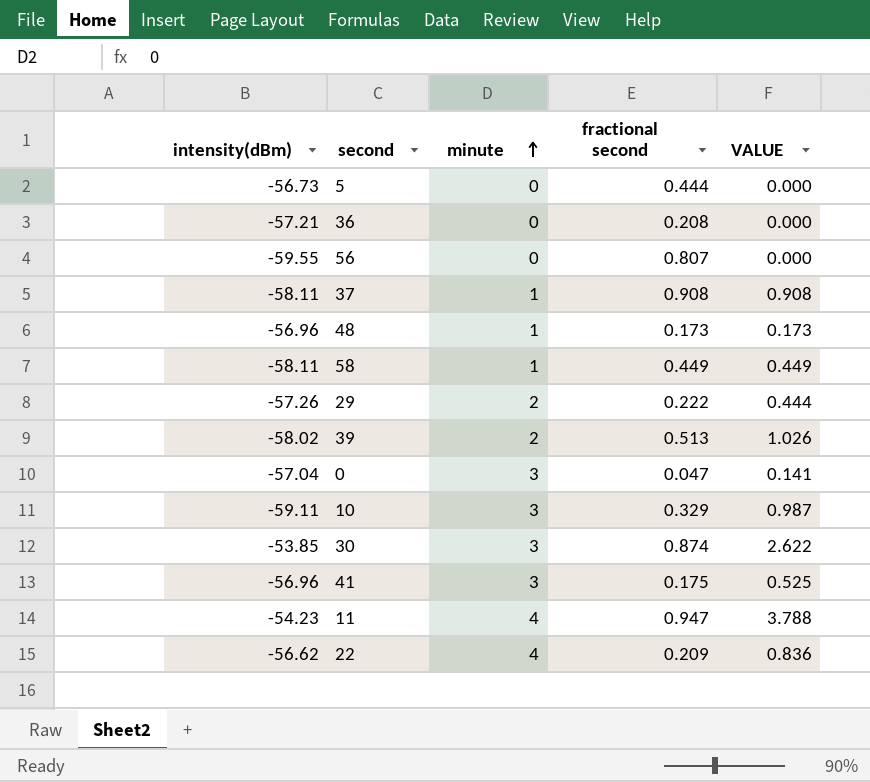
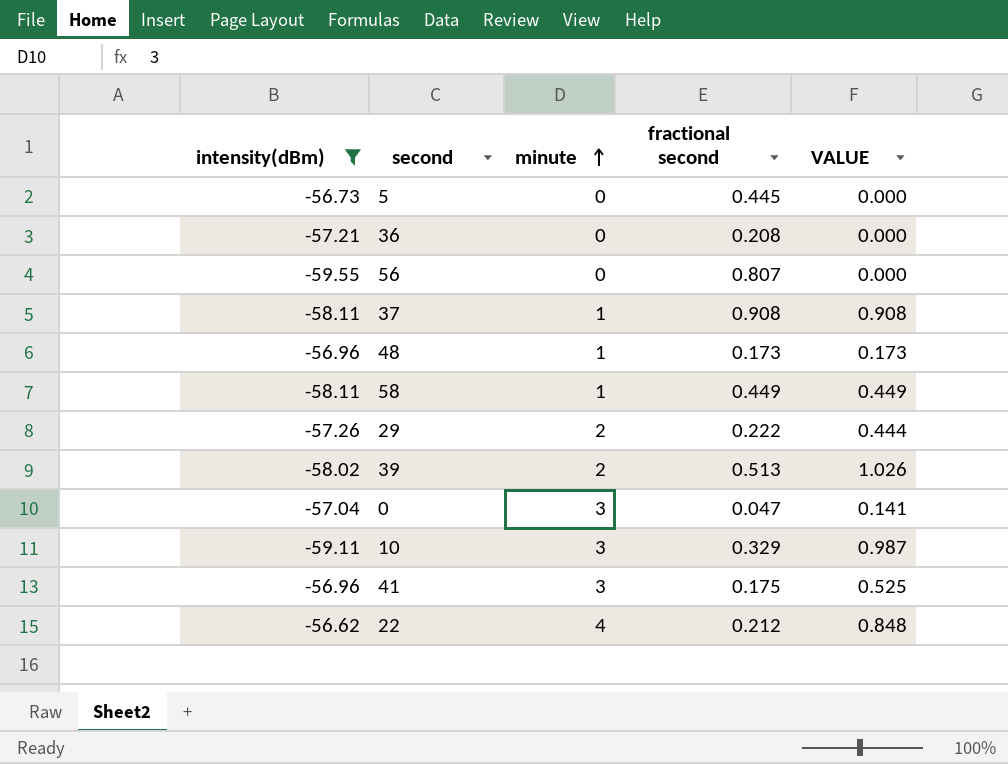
filter: none -> intensity(dBm) <= -56.62
5 | fractional second: 0.444 -> 0.445
22 | fractional second: 0.209 -> 0.212
22 | VALUE: 0.836 -> 0.848

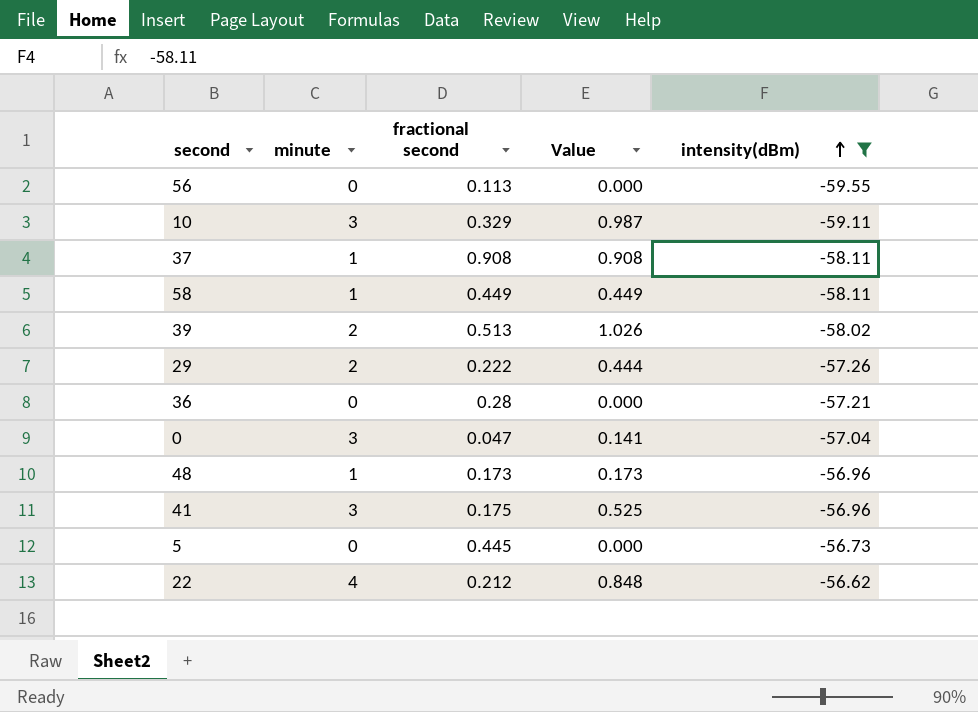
row order: minute ascending -> intensity(dBm) ascending
column name: VALUE -> Value
column intensity(dBm) | position: 1 -> 5
56 | fractional second: 0.807 -> 0.113
36 | fractional second: 0.208 -> 0.28

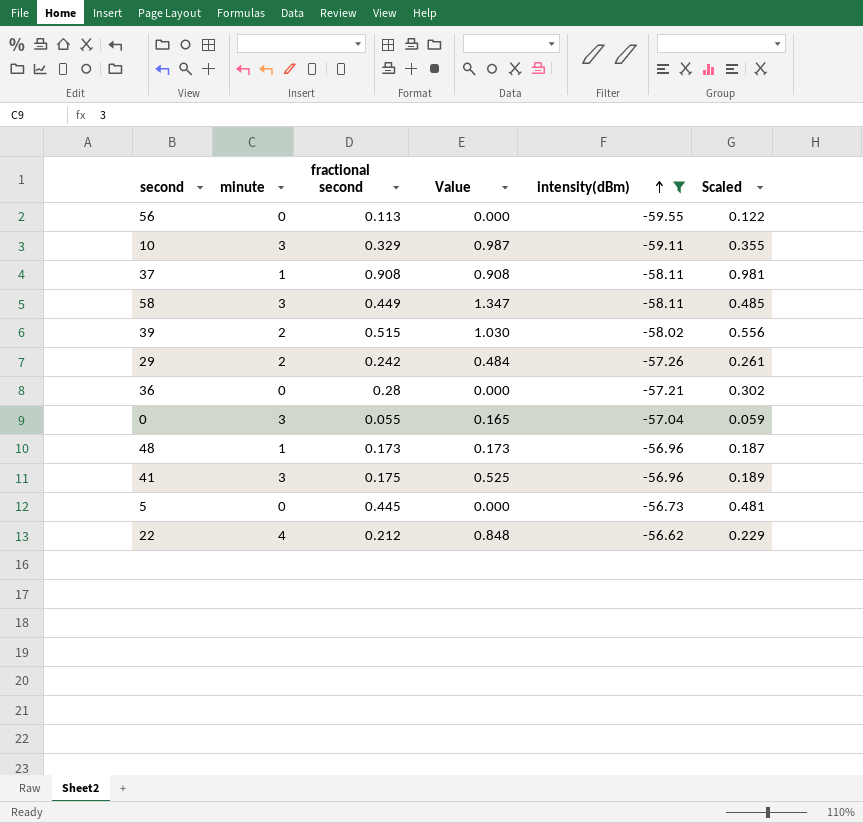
column Scaled | formula: none -> [fractional second] * 1.08
58 | minute: 1 -> 3
58 | Value: 0.449 -> 1.347
39 | fractional second: 0.513 -> 0.515
39 | Value: 1.026 -> 1.030
29 | fractional second: 0.222 -> 0.242
29 | Value: 0.444 -> 0.484
0 | fractional second: 0.047 -> 0.055
0 | Value: 0.141 -> 0.165

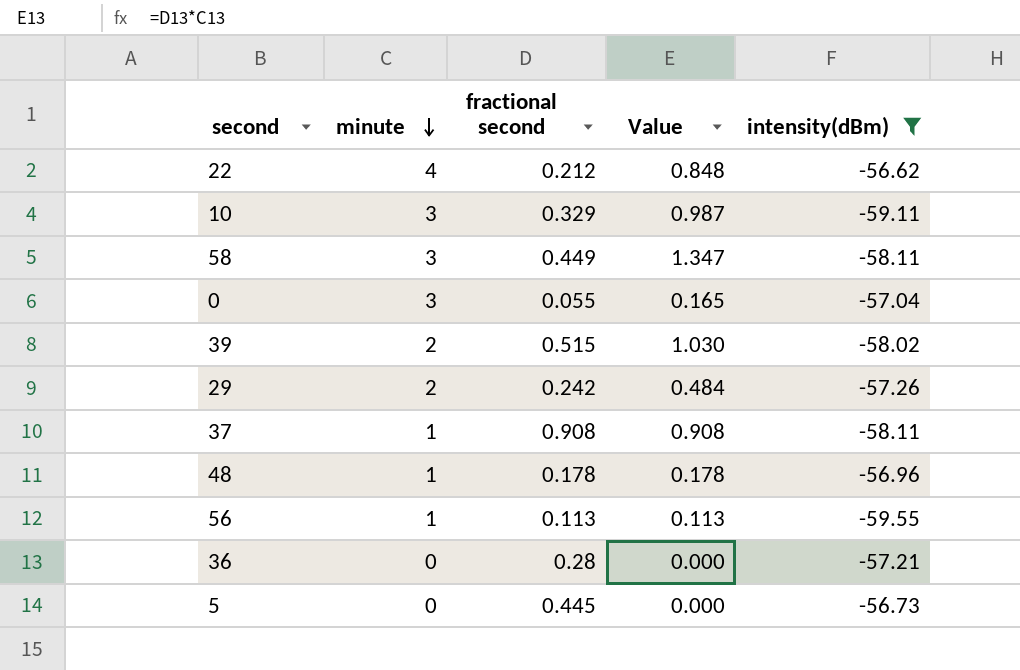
row order: intensity(dBm) ascending -> minute descending
column Scaled | formula: [fractional second] * 1.08 -> none
row 41: 3 | 0.175 | 0.525 | -56.96 | 0.189 -> none
48 | fractional second: 0.173 -> 0.178
48 | Value: 0.173 -> 0.178
56 | minute: 0 -> 1
56 | Value: 0.000 -> 0.113

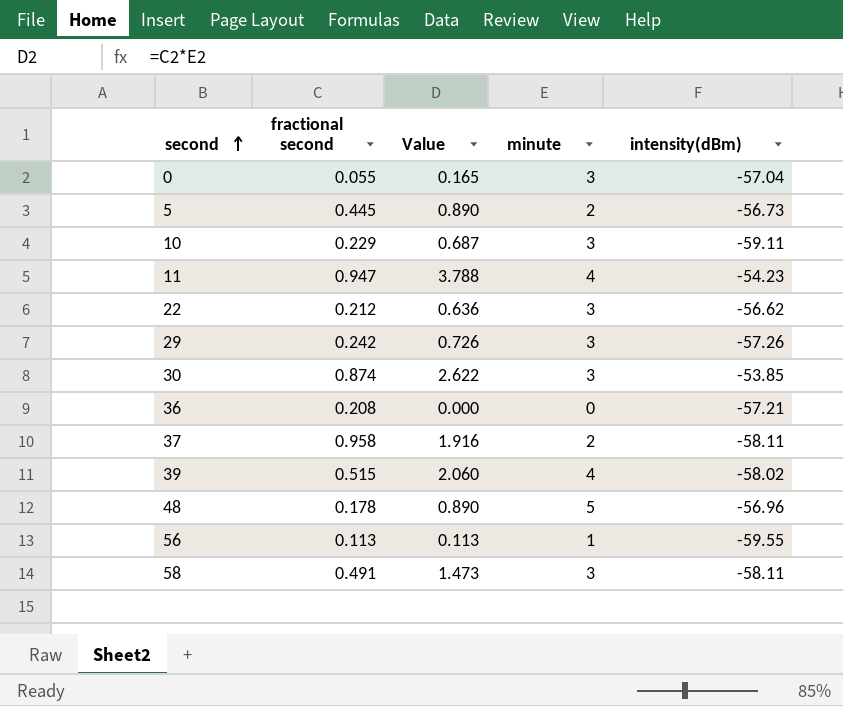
filter: intensity(dBm) <= -56.62 -> none
row order: minute descending -> second ascending
column minute | position: 2 -> 4
5 | Value: 0.000 -> 0.890
5 | minute: 0 -> 2
10 | fractional second: 0.329 -> 0.229
10 | Value: 0.987 -> 0.687
22 | Value: 0.848 -> 0.636
22 | minute: 4 -> 3
29 | Value: 0.484 -> 0.726
29 | minute: 2 -> 3
36 | fractional second: 0.28 -> 0.208
37 | fractional second: 0.908 -> 0.958
37 | Value: 0.908 -> 1.916
37 | minute: 1 -> 2
39 | Value: 1.030 -> 2.060
39 | minute: 2 -> 4
48 | Value: 0.178 -> 0.890
48 | minute: 1 -> 5
58 | fractional second: 0.449 -> 0.491
58 | Value: 1.347 -> 1.473

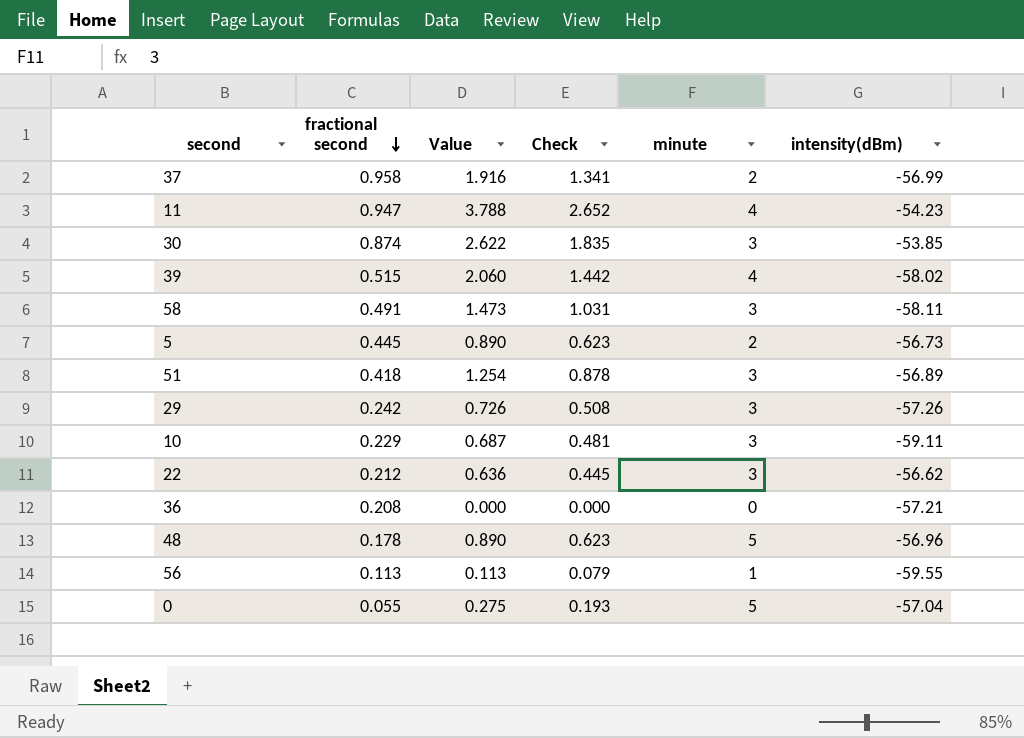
row order: second ascending -> fractional second descending
column Check | formula: none -> [Value] * 0.7
37 | intensity(dBm): -58.11 -> -56.99
row 51: none -> 0.418 | 1.254 | 0.878 | 3 | -56.89
0 | Value: 0.165 -> 0.275
0 | minute: 3 -> 5

